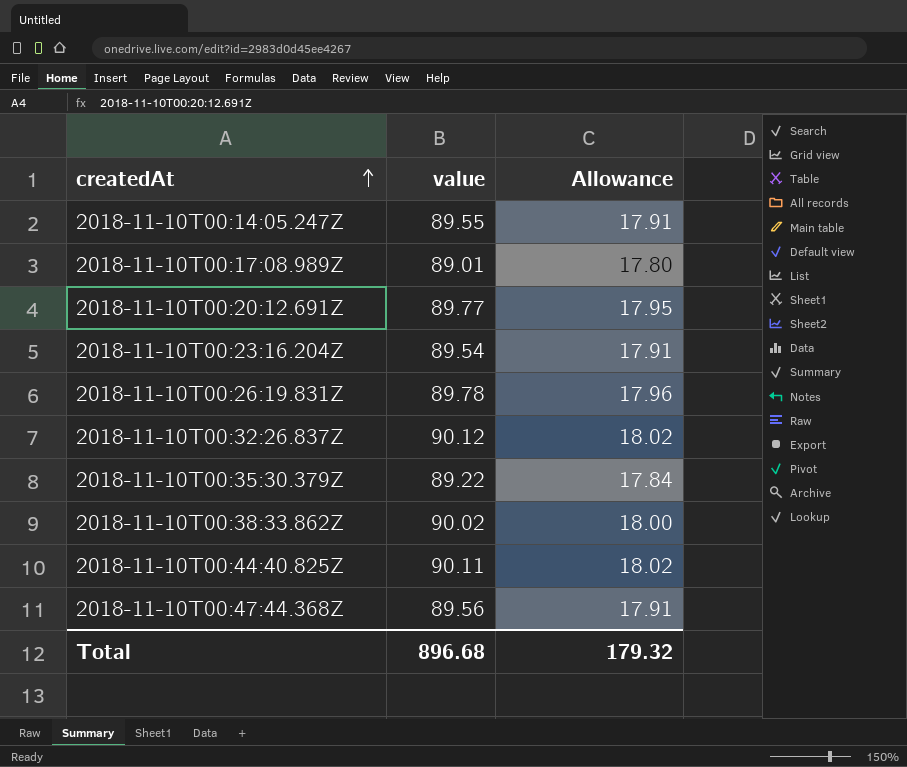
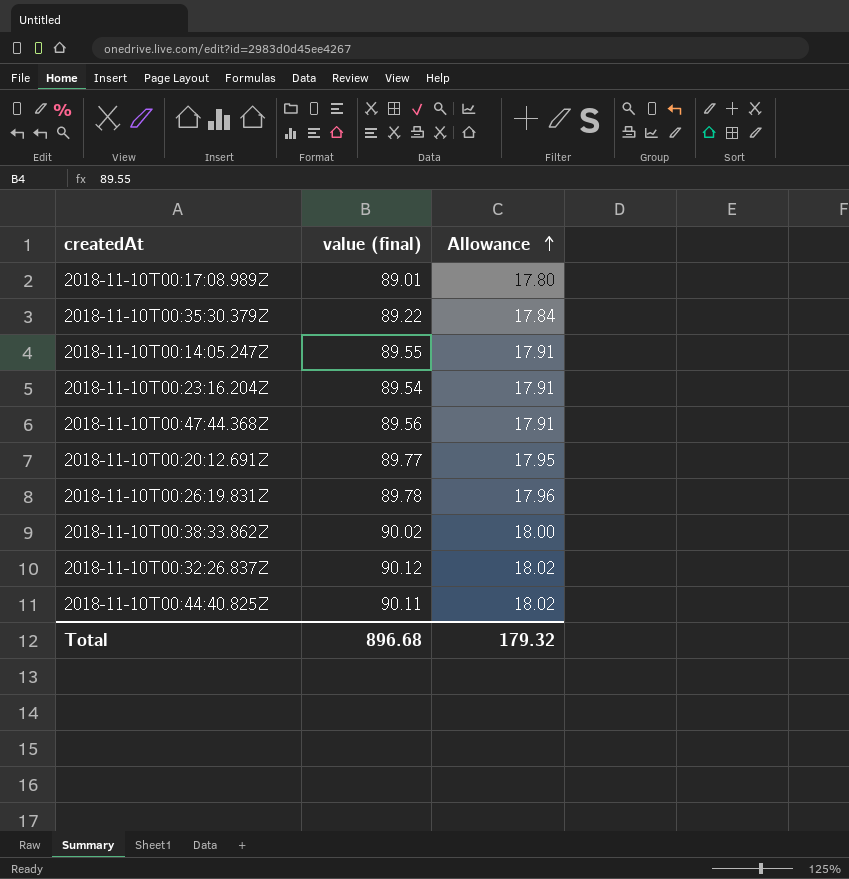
row order: createdAt ascending -> Allowance ascending
column name: value -> value (final)

